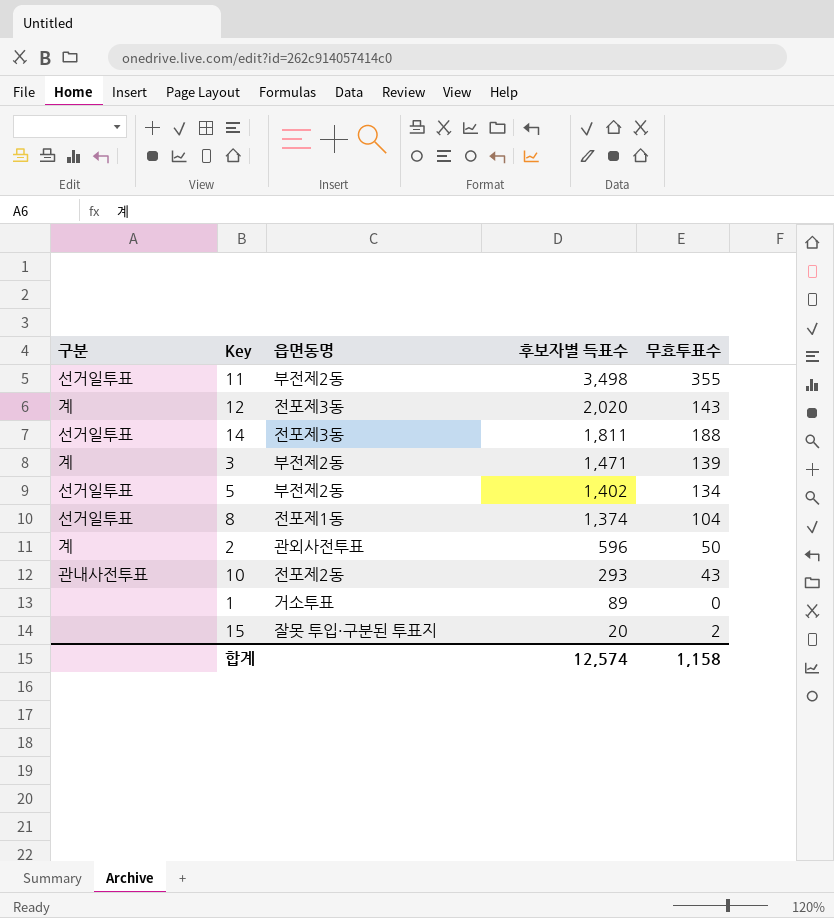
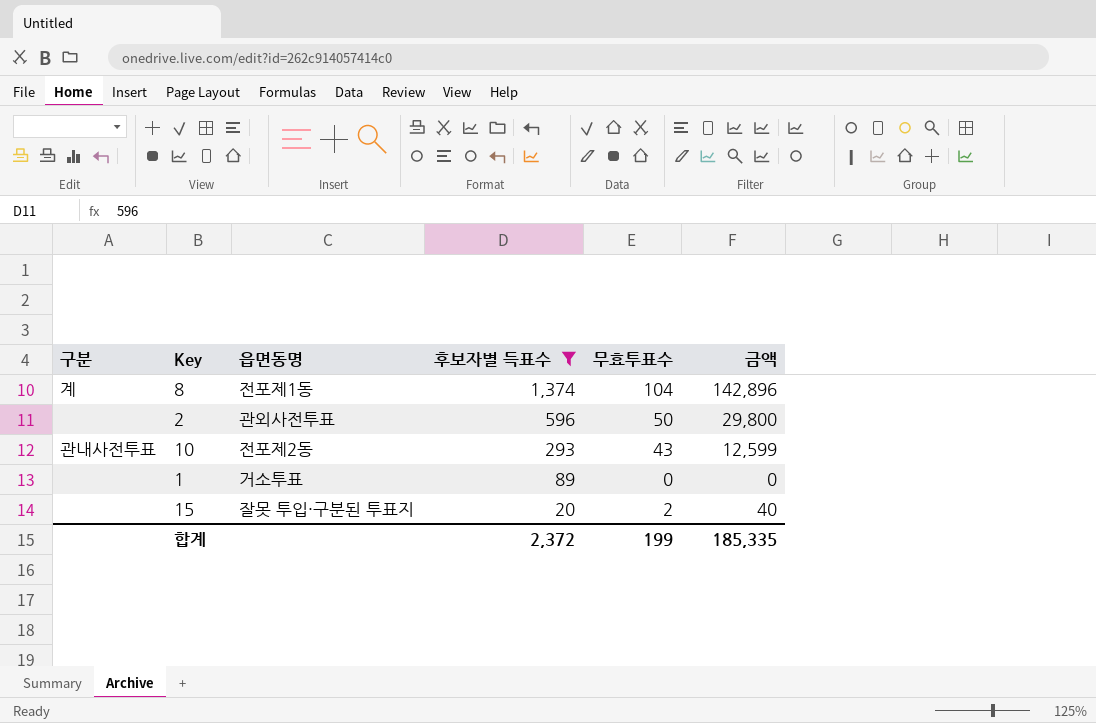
filter: none -> 후보자별 득표수 <= 1,374
column 금액 | formula: none -> [후보자별 득표수] * [무효투표수]
8 | 구분: 선거일투표 -> 계
2 | 구분: 계 -> none
합계 | 후보자별 득표수: 12,574 -> 2,372
합계 | 무효투표수: 1,158 -> 199

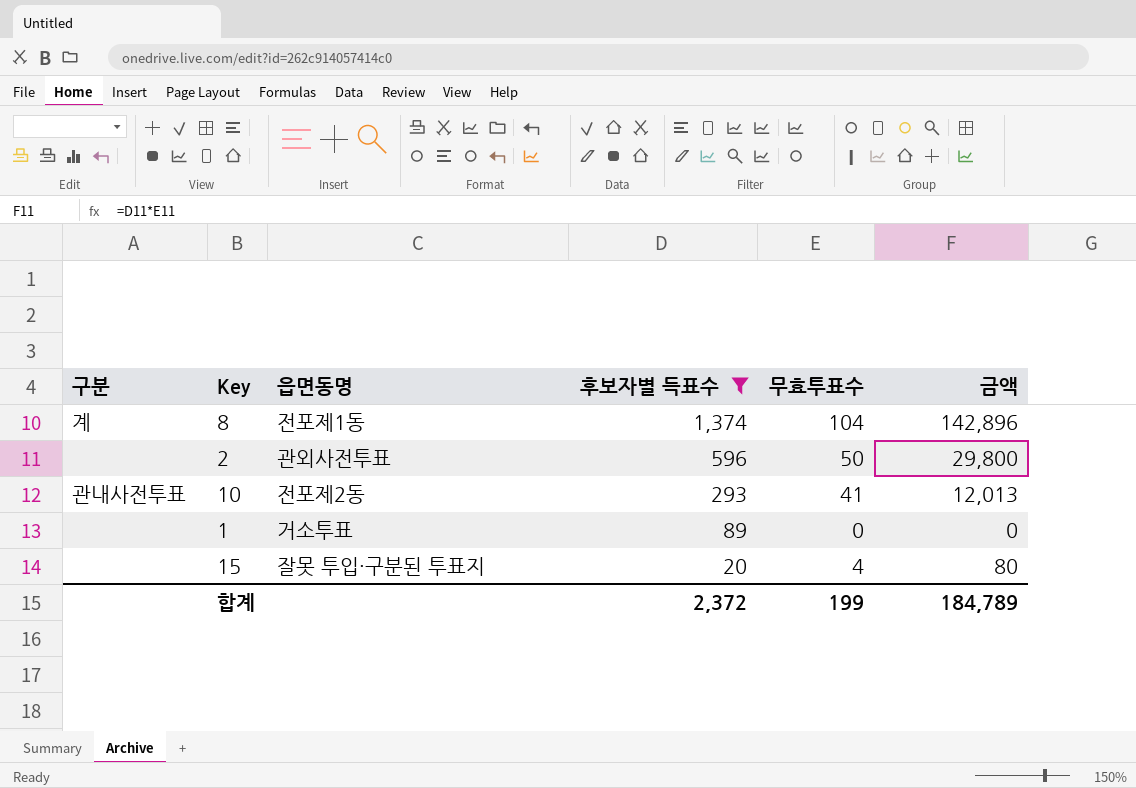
10 | 무효투표수: 43 -> 41
10 | 금액: 12,599 -> 12,013
15 | 무효투표수: 2 -> 4
15 | 금액: 40 -> 80
합계 | 금액: 185,335 -> 184,789

